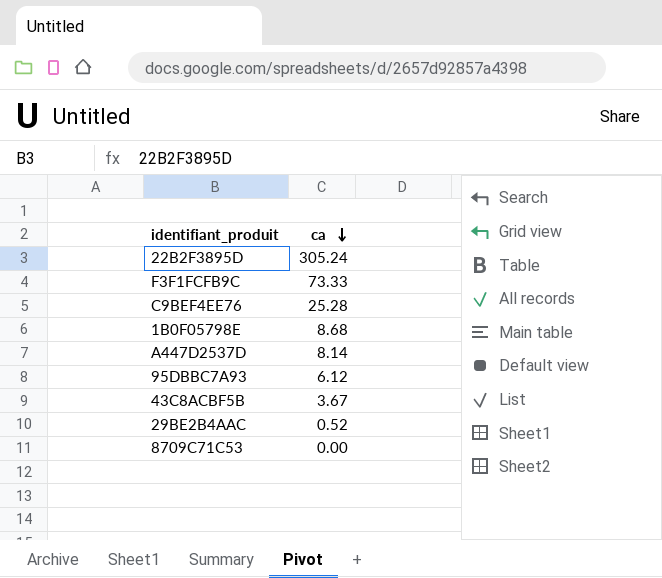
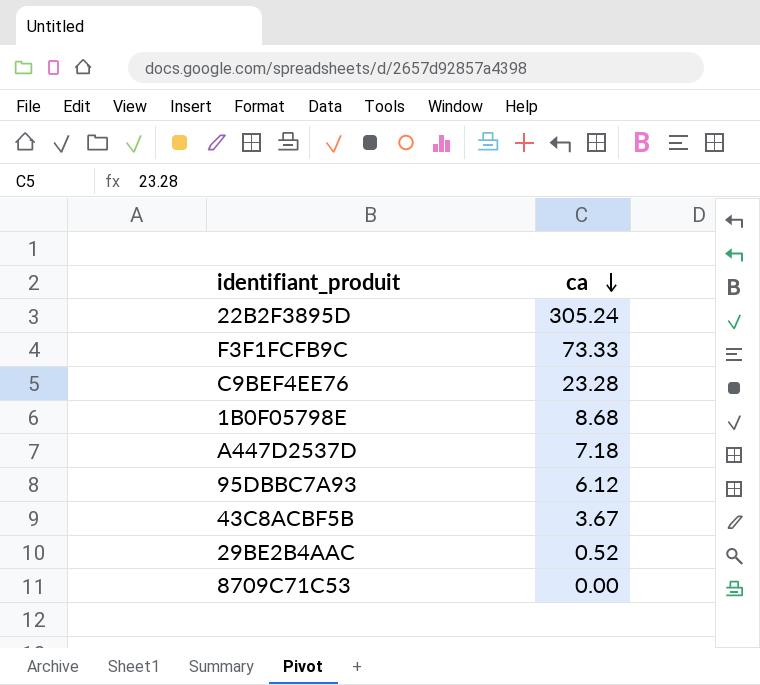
C9BEF4EE76 | ca: 25.28 -> 23.28
A447D2537D | ca: 8.14 -> 7.18

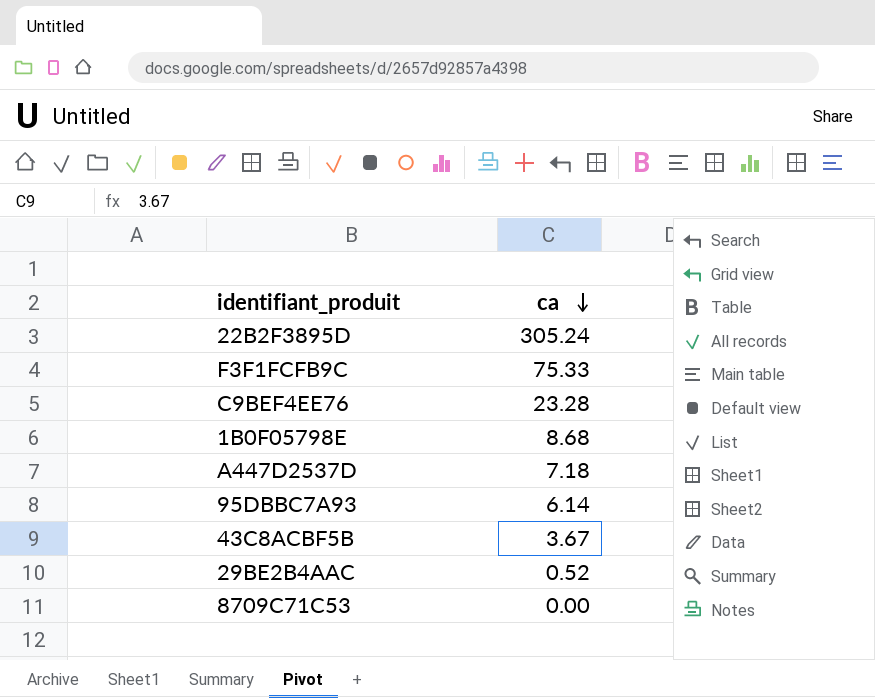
F3F1FCFB9C | ca: 73.33 -> 75.33
95DBBC7A93 | ca: 6.12 -> 6.14

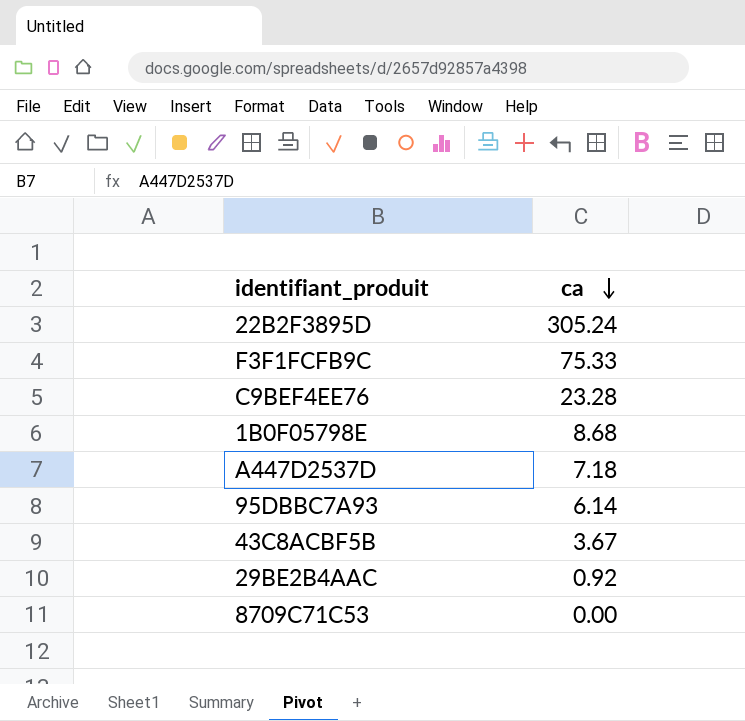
29BE2B4AAC | ca: 0.52 -> 0.92

